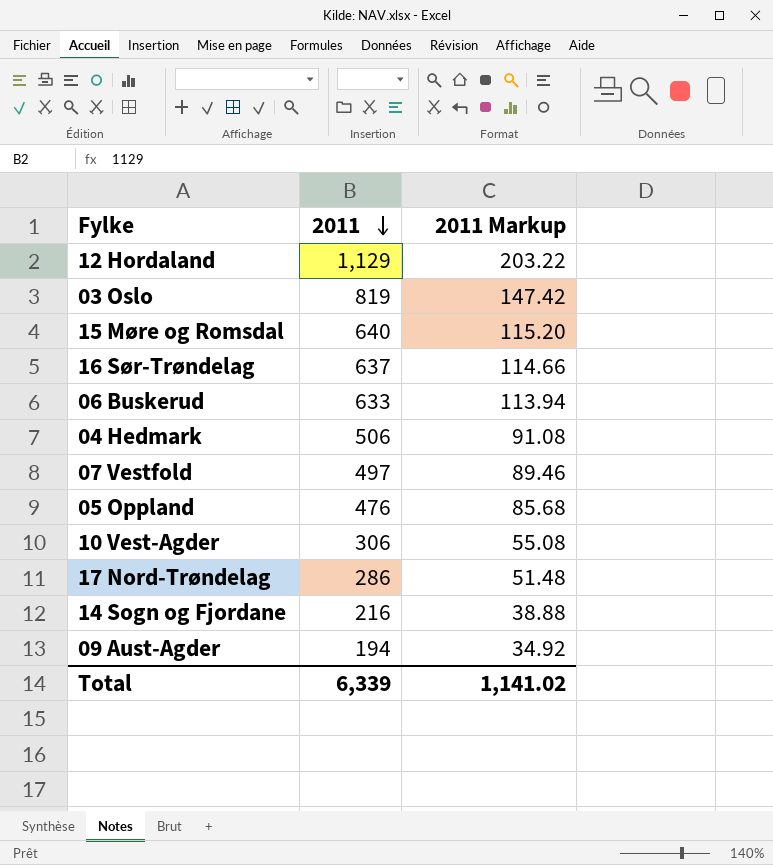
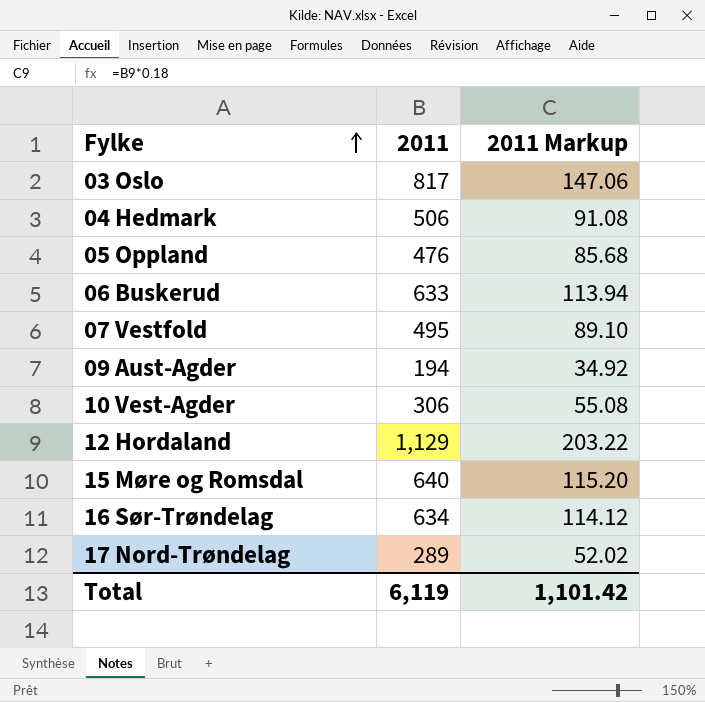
row order: 2011 descending -> Fylke ascending
row 14 Sogn og Fjordane: 216 | 38.88 -> none
03 Oslo | 2011: 819 -> 817
03 Oslo | 2011 Markup: 147.42 -> 147.06
07 Vestfold | 2011: 497 -> 495
07 Vestfold | 2011 Markup: 89.46 -> 89.10
16 Sør-Trøndelag | 2011: 637 -> 634
16 Sør-Trøndelag | 2011 Markup: 114.66 -> 114.12
17 Nord-Trøndelag | 2011: 286 -> 289
17 Nord-Trøndelag | 2011 Markup: 51.48 -> 52.02
Total | 2011: 6,339 -> 6,119
Total | 2011 Markup: 1,141.02 -> 1,101.42

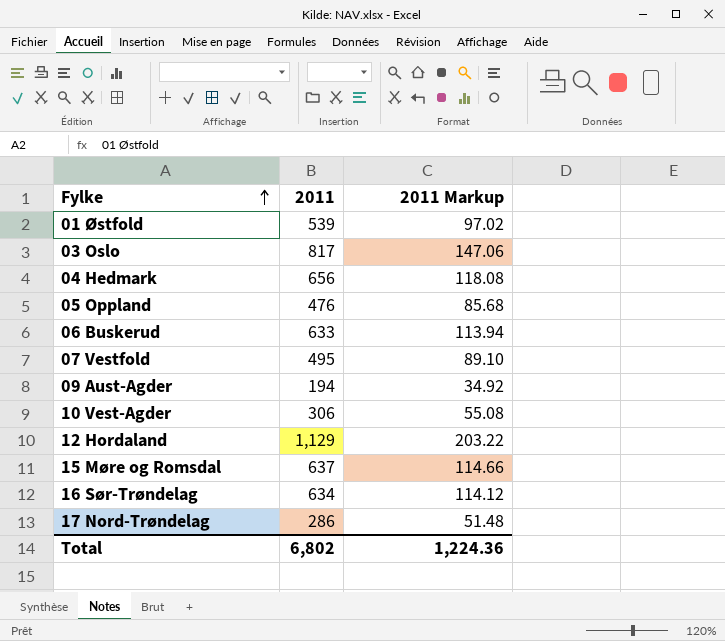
row 01 Østfold: none -> 539 | 97.02
04 Hedmark | 2011: 506 -> 656
04 Hedmark | 2011 Markup: 91.08 -> 118.08
15 Møre og Romsdal | 2011: 640 -> 637
15 Møre og Romsdal | 2011 Markup: 115.20 -> 114.66
17 Nord-Trøndelag | 2011: 289 -> 286
17 Nord-Trøndelag | 2011 Markup: 52.02 -> 51.48
Total | 2011: 6,119 -> 6,802
Total | 2011 Markup: 1,101.42 -> 1,224.36

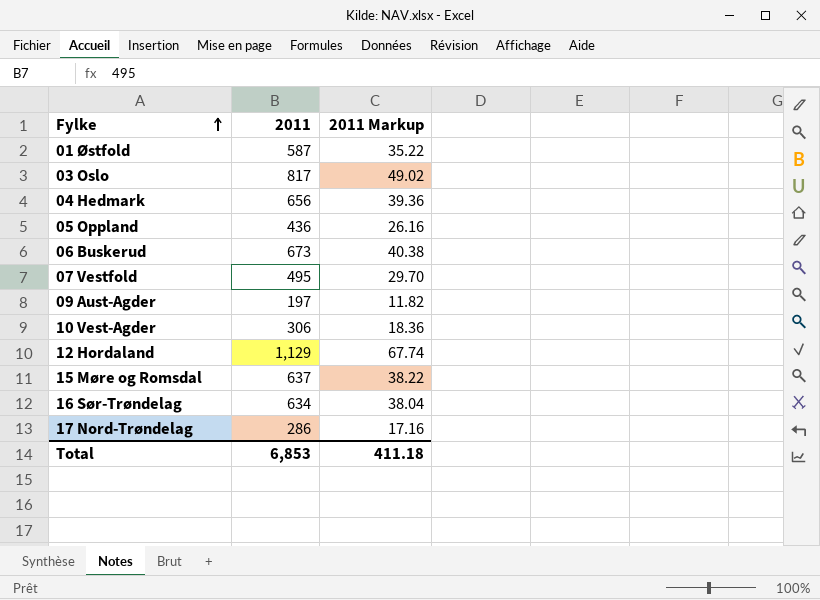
column 2011 Markup | formula: [2011] * 0.18 -> [2011] * 0.06
01 Østfold | 2011: 539 -> 587
05 Oppland | 2011: 476 -> 436
06 Buskerud | 2011: 633 -> 673
09 Aust-Agder | 2011: 194 -> 197
Total | 2011: 6,802 -> 6,853
Total | 2011 Markup: 1,224.36 -> 411.18

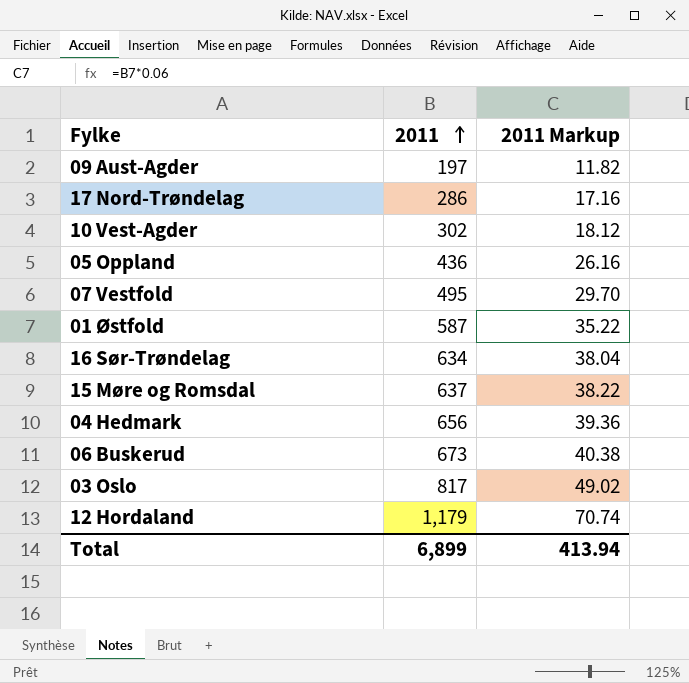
row order: Fylke ascending -> 2011 ascending
10 Vest-Agder | 2011: 306 -> 302
10 Vest-Agder | 2011 Markup: 18.36 -> 18.12
12 Hordaland | 2011: 1,129 -> 1,179
12 Hordaland | 2011 Markup: 67.74 -> 70.74
Total | 2011: 6,853 -> 6,899
Total | 2011 Markup: 411.18 -> 413.94

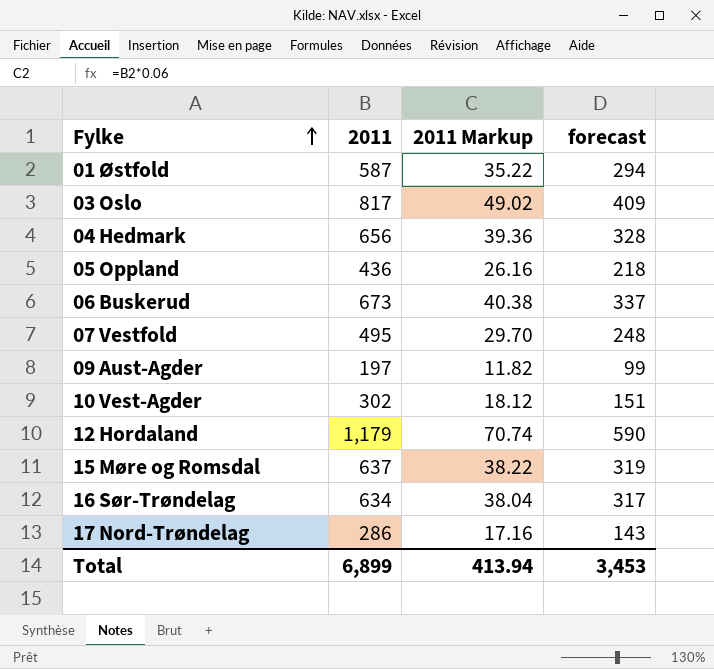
row order: 2011 ascending -> Fylke ascending
column forecast | formula: none -> [2011] * 0.5

